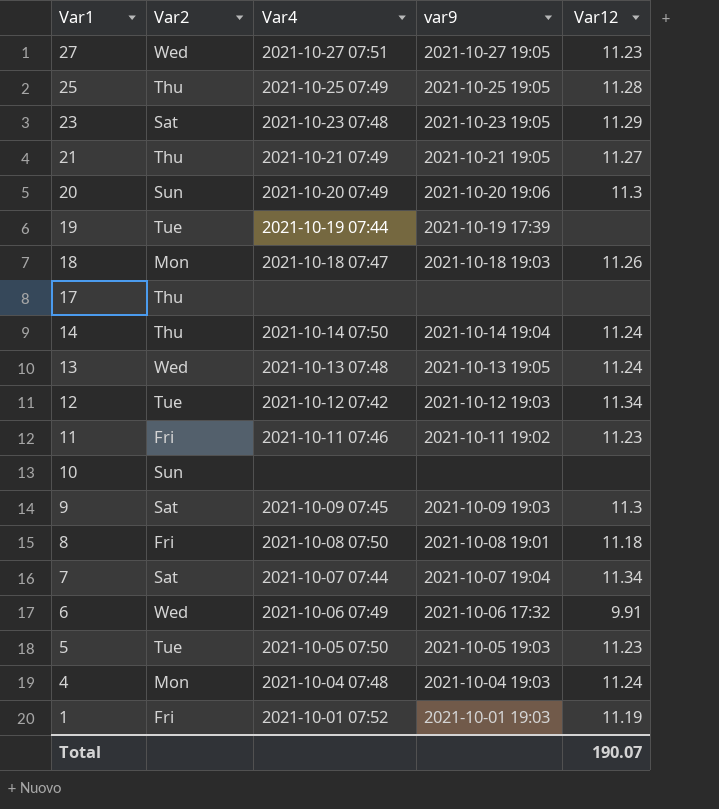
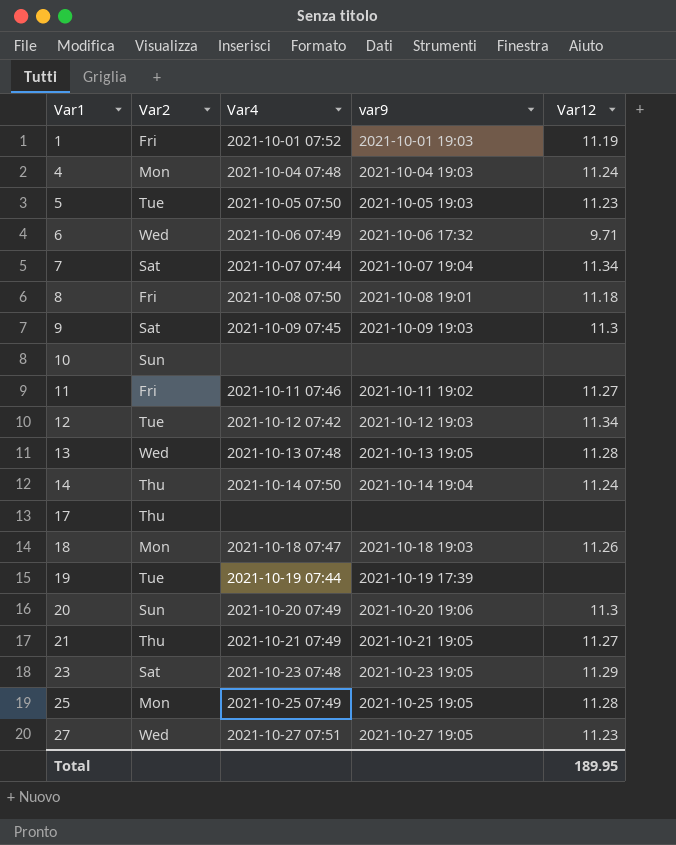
row order: Var1 descending -> Var1 ascending
6 | Var12: 9.91 -> 9.71
11 | Var12: 11.23 -> 11.27
13 | Var12: 11.24 -> 11.28
25 | Var2: Thu -> Mon
Total | Var12: 190.07 -> 189.95

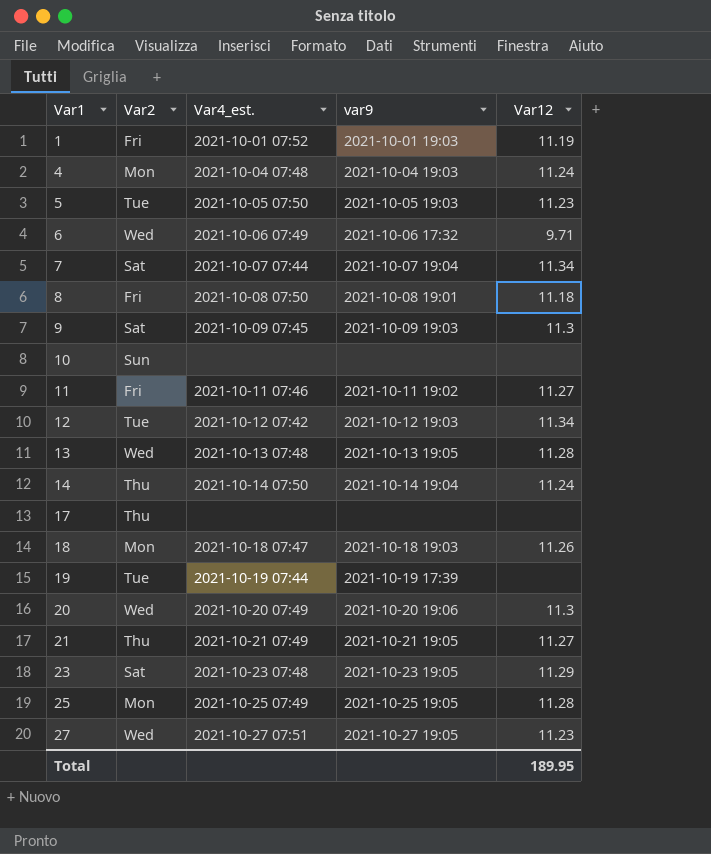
column name: Var4 -> Var4_est.
20 | Var2: Sun -> Wed

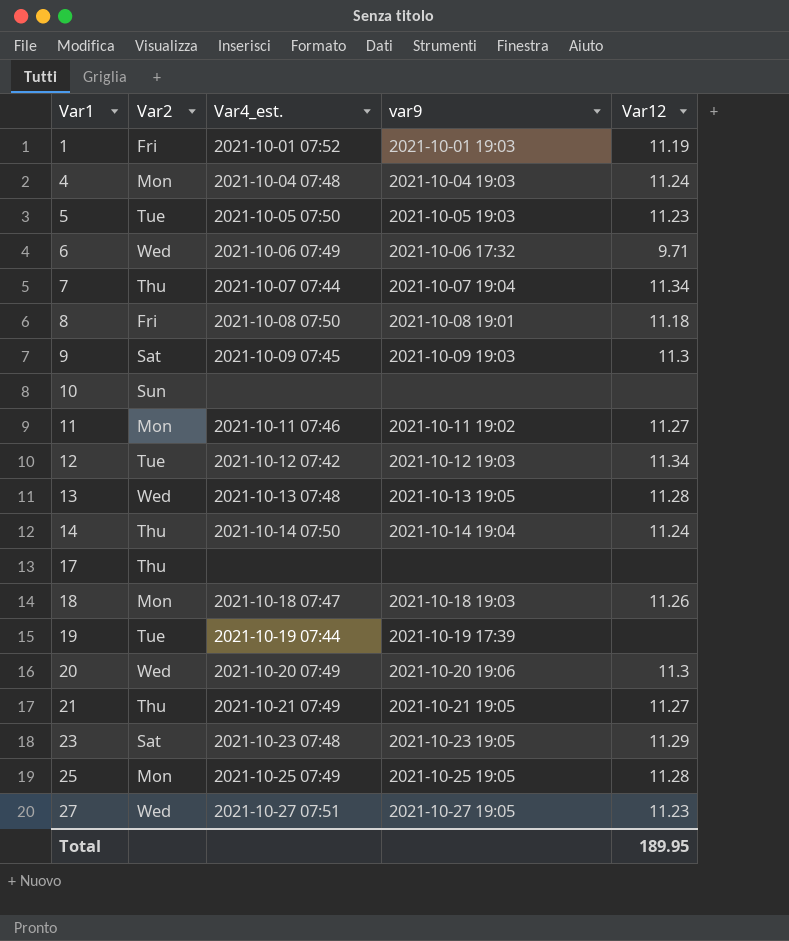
7 | Var2: Sat -> Thu
11 | Var2: Fri -> Mon

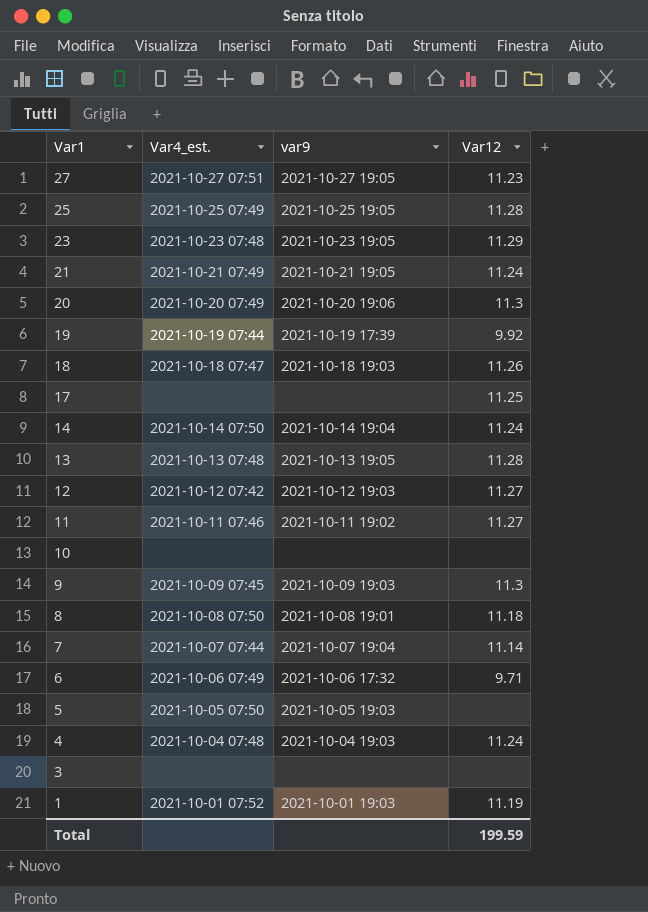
row order: Var1 ascending -> Var1 descending
column Var2 | position: 2 -> none
21 | Var12: 11.27 -> 11.24
19 | Var12: none -> 9.92
17 | Var12: none -> 11.25
12 | Var12: 11.34 -> 11.27
7 | Var12: 11.34 -> 11.14
5 | Var12: 11.23 -> none
row 3: none -> none | none | none
Total | Var12: 189.95 -> 199.59

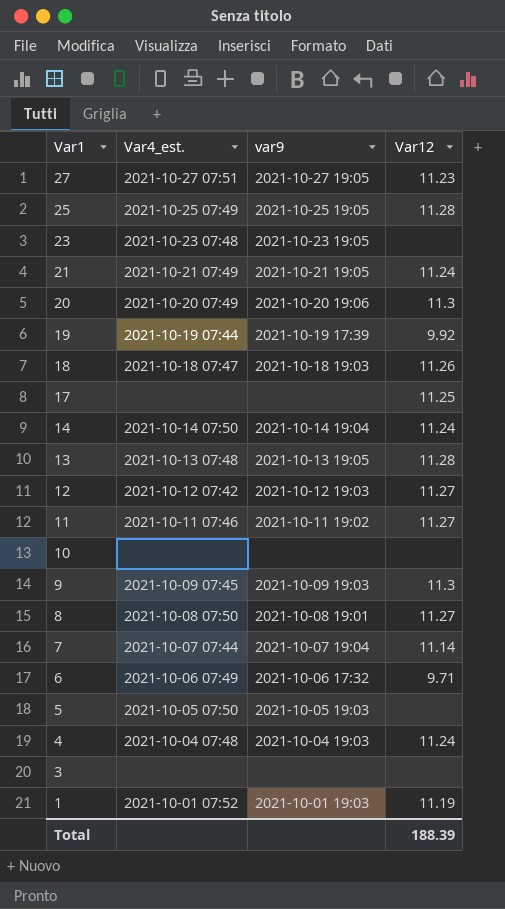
23 | Var12: 11.29 -> none
8 | Var12: 11.18 -> 11.27
Total | Var12: 199.59 -> 188.39

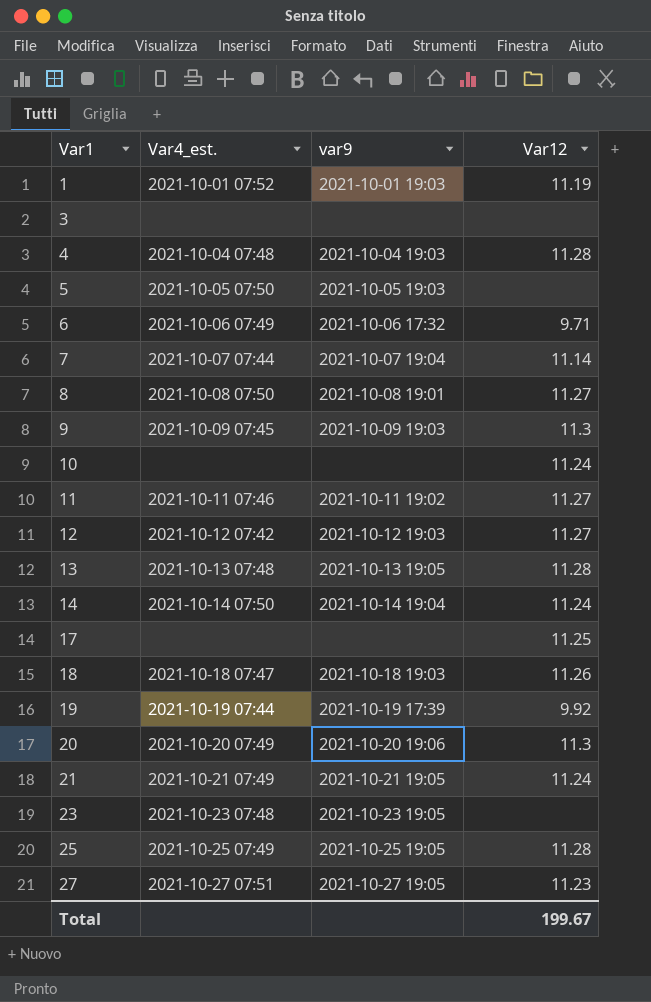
row order: Var1 descending -> Var1 ascending
4 | Var12: 11.24 -> 11.28
10 | Var12: none -> 11.24
Total | Var12: 188.39 -> 199.67

